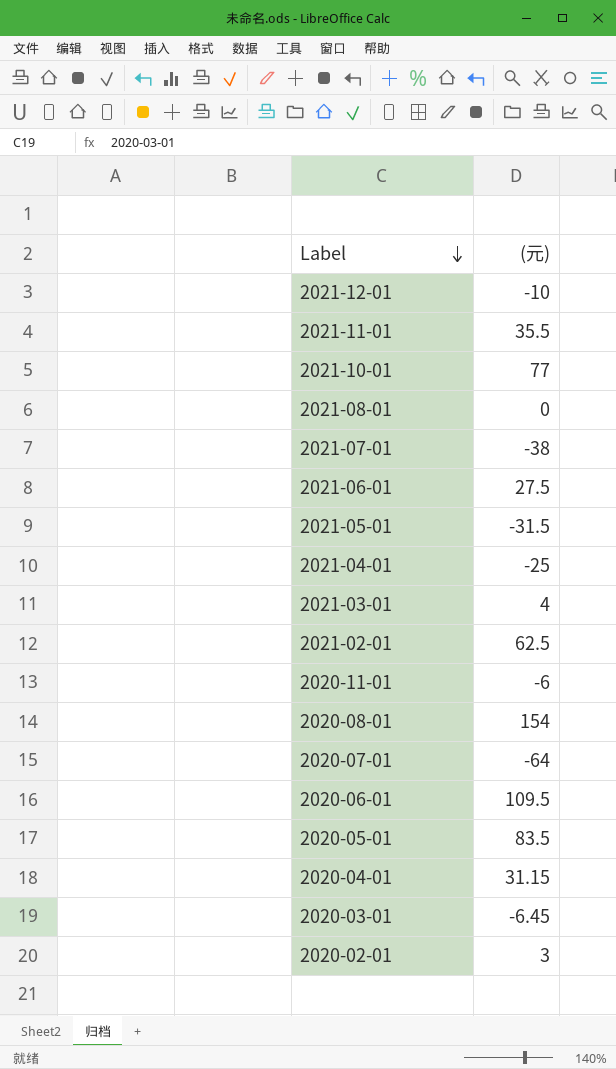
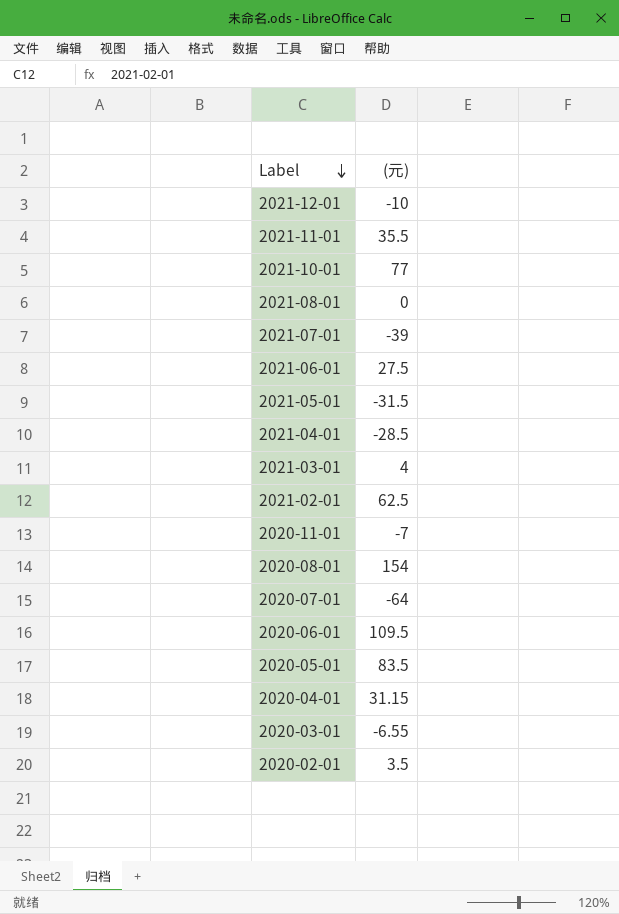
2021-07-01 | (元): -38 -> -39
2021-04-01 | (元): -25 -> -28.5
2020-11-01 | (元): -6 -> -7
2020-03-01 | (元): -6.45 -> -6.55
2020-02-01 | (元): 3 -> 3.5

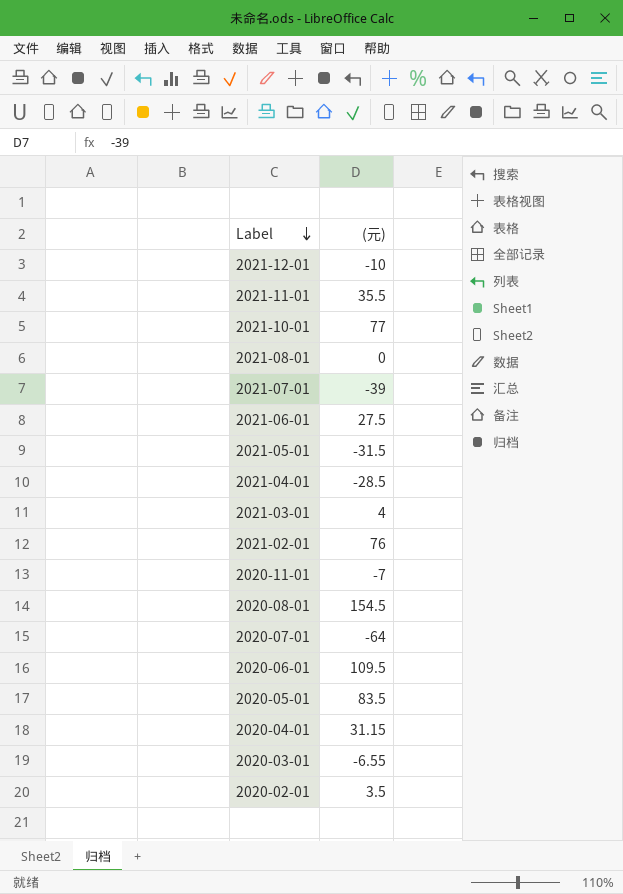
2021-02-01 | (元): 62.5 -> 76
2020-08-01 | (元): 154 -> 154.5

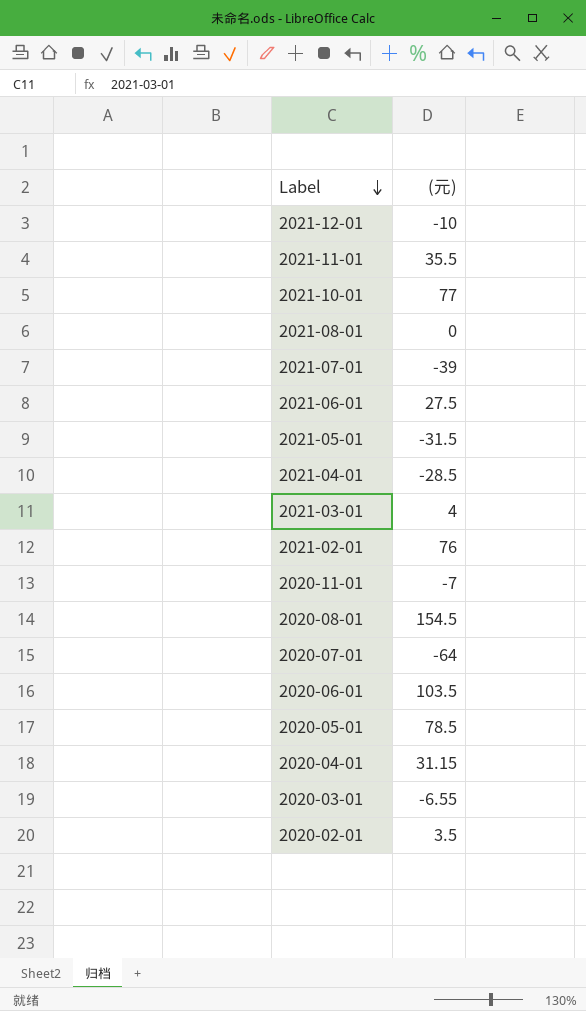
2020-06-01 | (元): 109.5 -> 103.5
2020-05-01 | (元): 83.5 -> 78.5

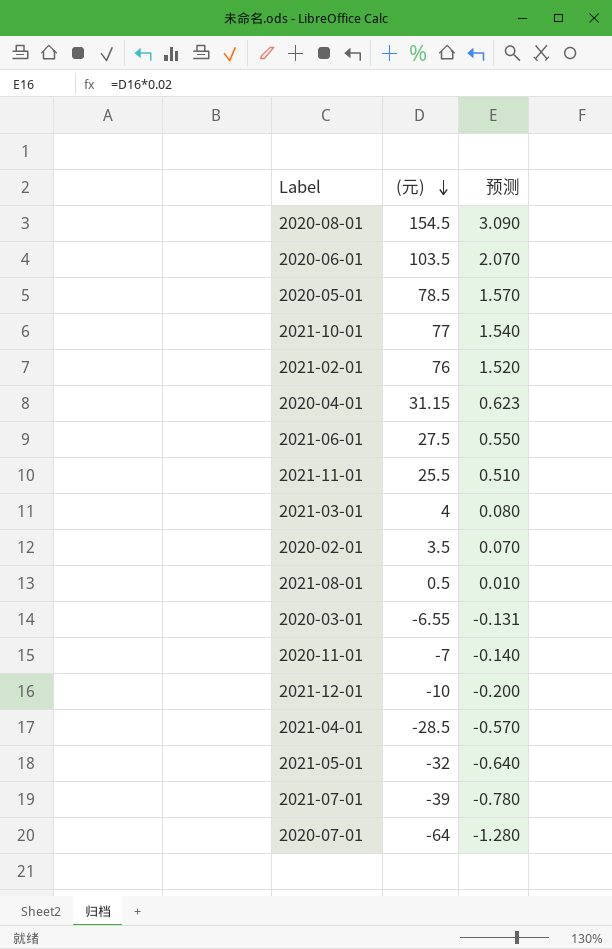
row order: Label descending -> (元) descending
column 预测 | formula: none -> [(元)] * 0.02
2021-11-01 | (元): 35.5 -> 25.5
2021-08-01 | (元): 0 -> 0.5
2021-05-01 | (元): -31.5 -> -32

